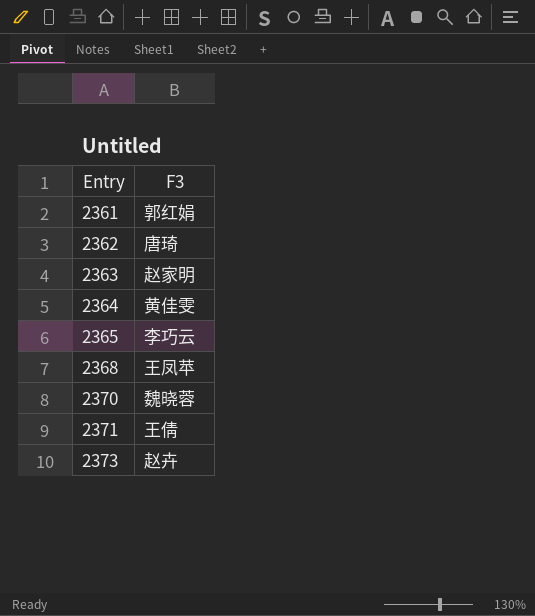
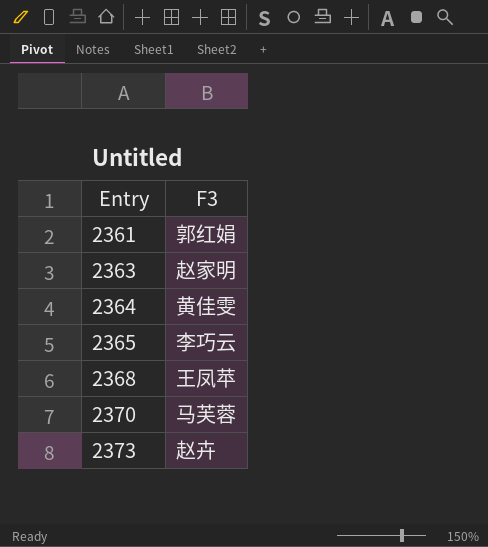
row 2362: 唐琦 -> none
row 2371: 王倩 -> none
2370 | F3: 魏晓蓉 -> 马芙蓉

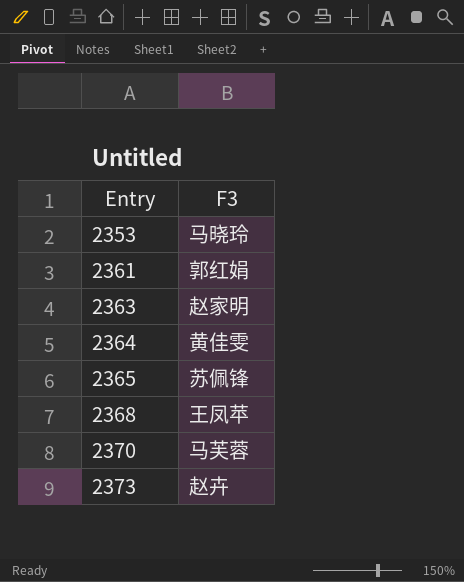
row 2353: none -> 马晓玲
2365 | F3: 李巧云 -> 苏佩锋

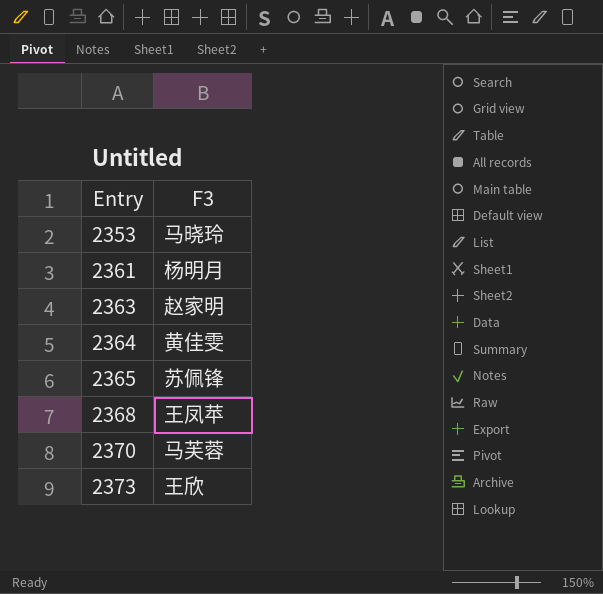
2361 | F3: 郭红娟 -> 杨明月
2373 | F3: 赵卉 -> 王欣

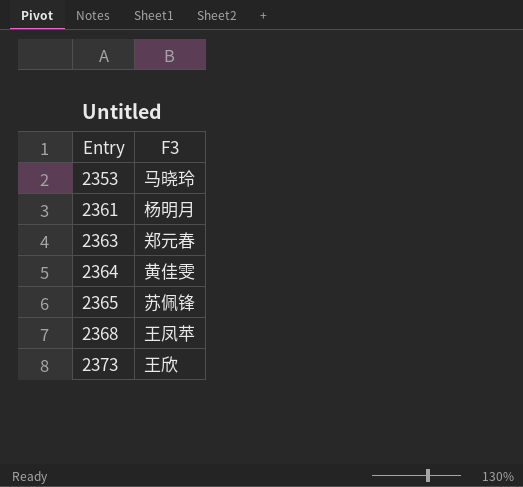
row 2370: 马芙蓉 -> none
2363 | F3: 赵家明 -> 郑元春

